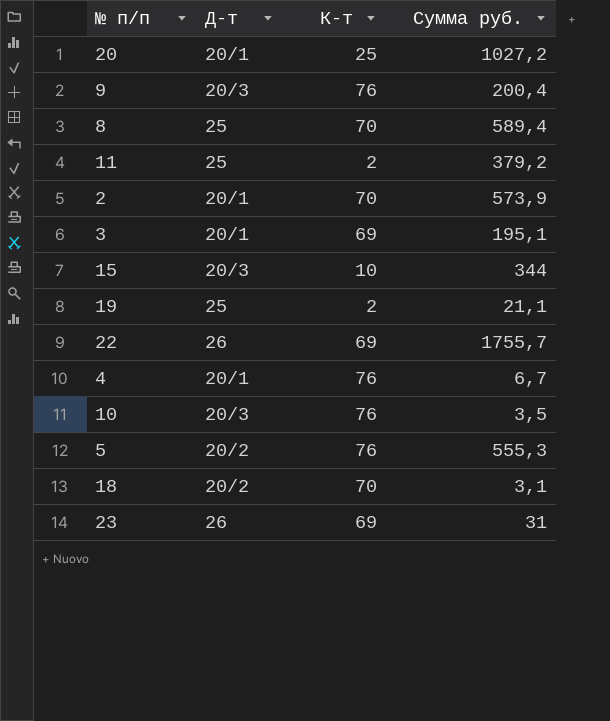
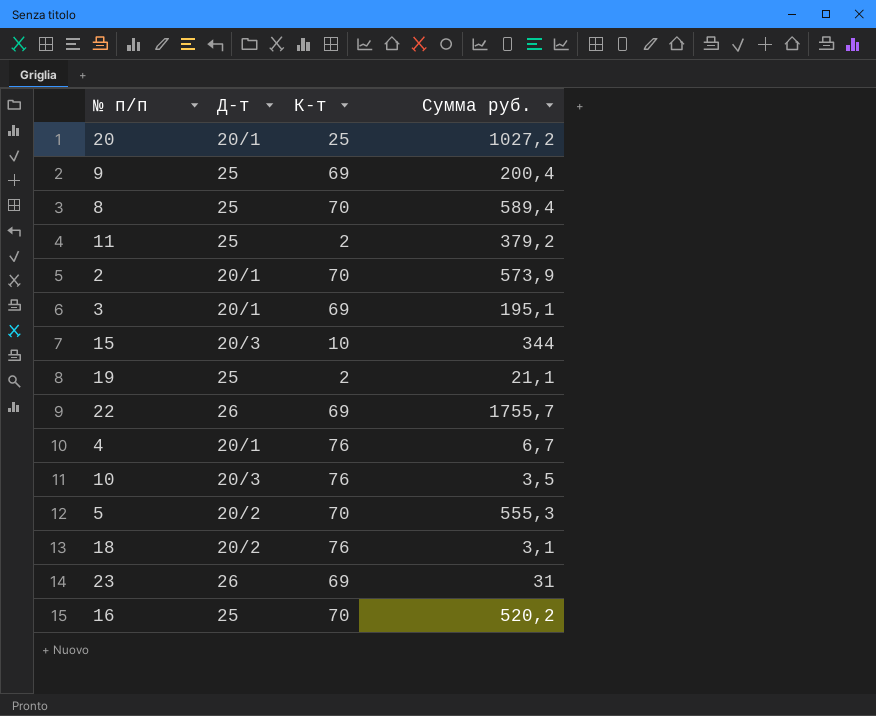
9 | Д-т: 20/3 -> 25
9 | К-т: 76 -> 69
5 | К-т: 76 -> 70
18 | К-т: 70 -> 76
row 16: none -> 25 | 70 | 520,2

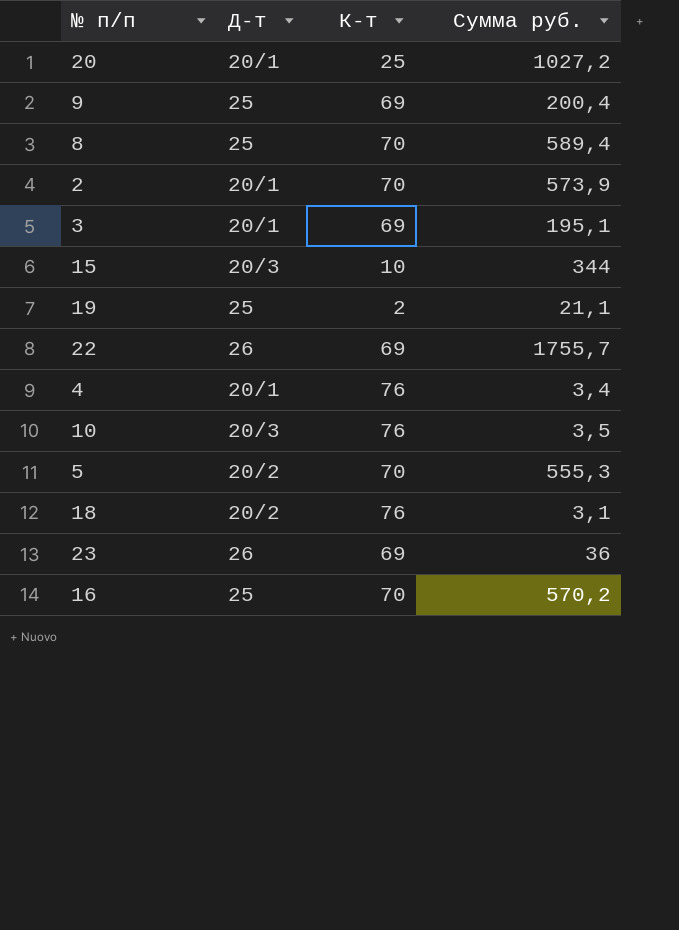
row 11: 25 | 2 | 379,2 -> none
4 | Сумма руб.: 6,7 -> 3,4
23 | Сумма руб.: 31 -> 36
16 | Сумма руб.: 520,2 -> 570,2

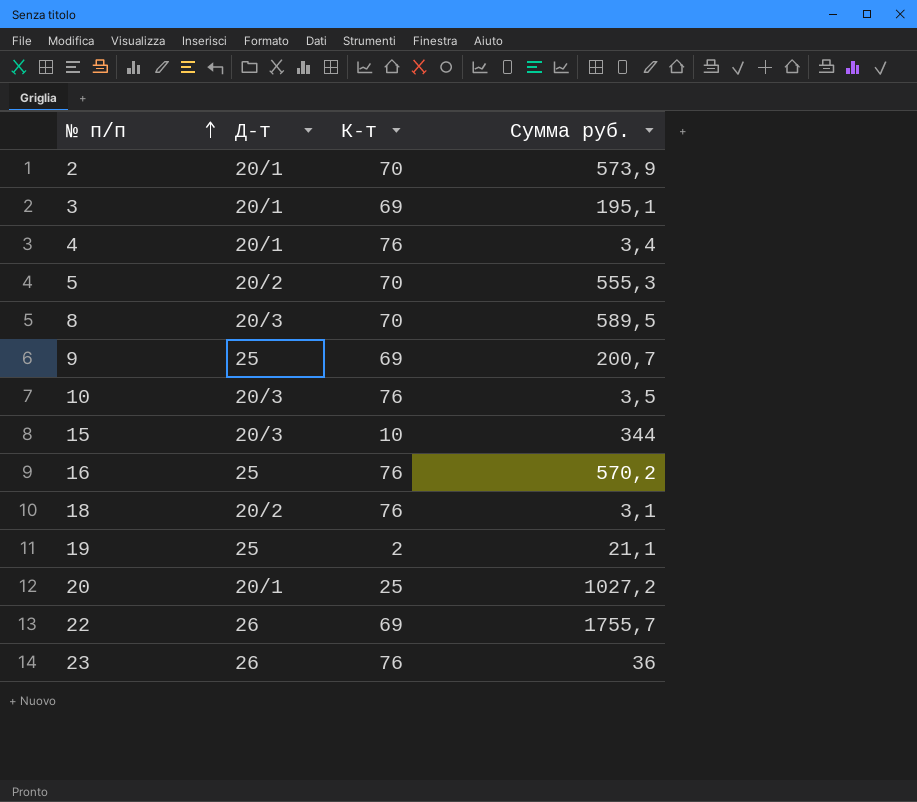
row order: none -> № п/п ascending
8 | Д-т: 25 -> 20/3
8 | Сумма руб.: 589,4 -> 589,5
9 | Сумма руб.: 200,4 -> 200,7
16 | К-т: 70 -> 76
23 | К-т: 69 -> 76

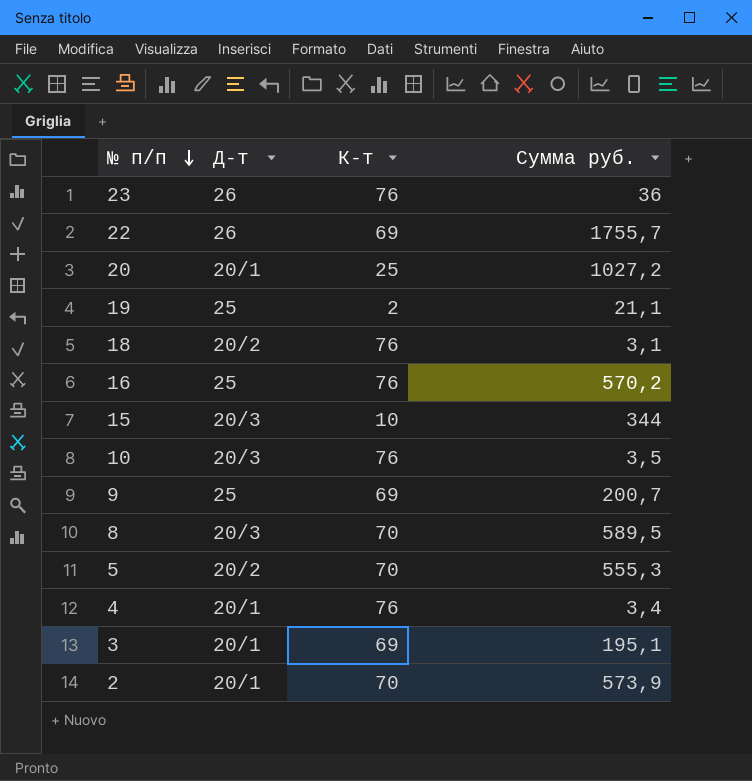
row order: № п/п ascending -> № п/п descending

